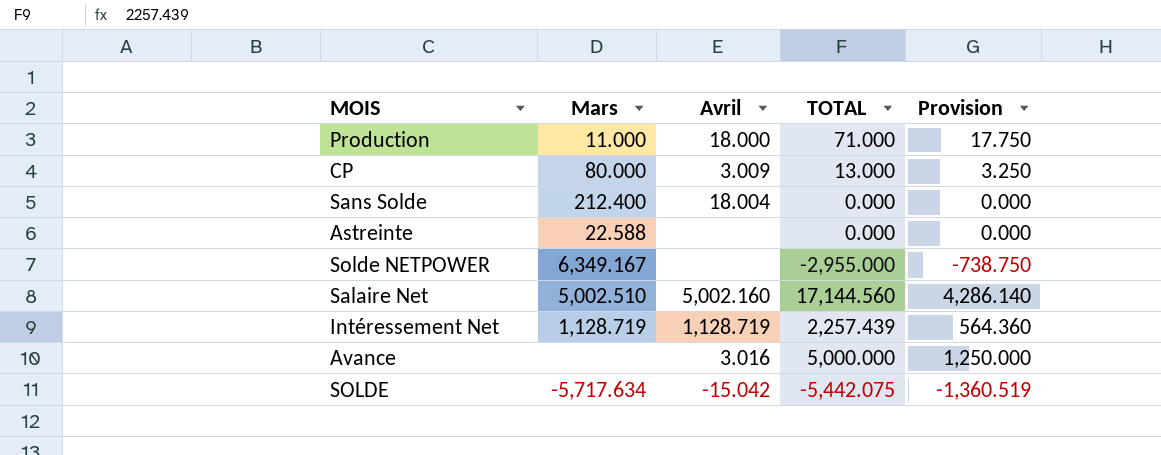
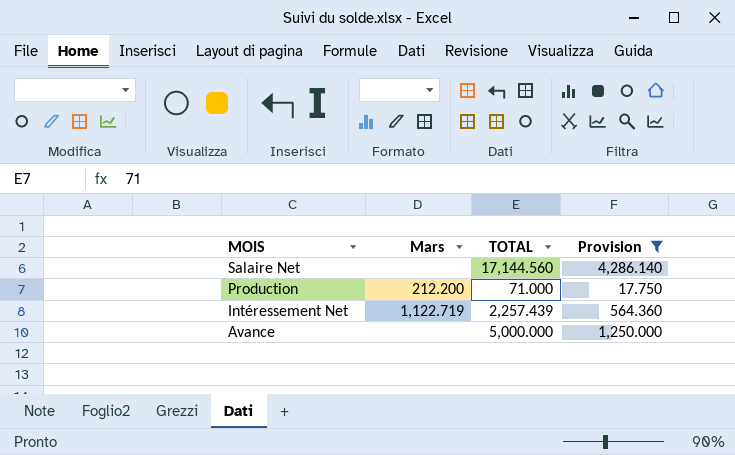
filter: none -> Provision >= 17.750
row order: none -> MOIS descending
column Avril | position: 3 -> none
Salaire Net | Mars: 5,002.510 -> none
Production | Mars: 11.000 -> 212.200
Intéressement Net | Mars: 1,128.719 -> 1,122.719

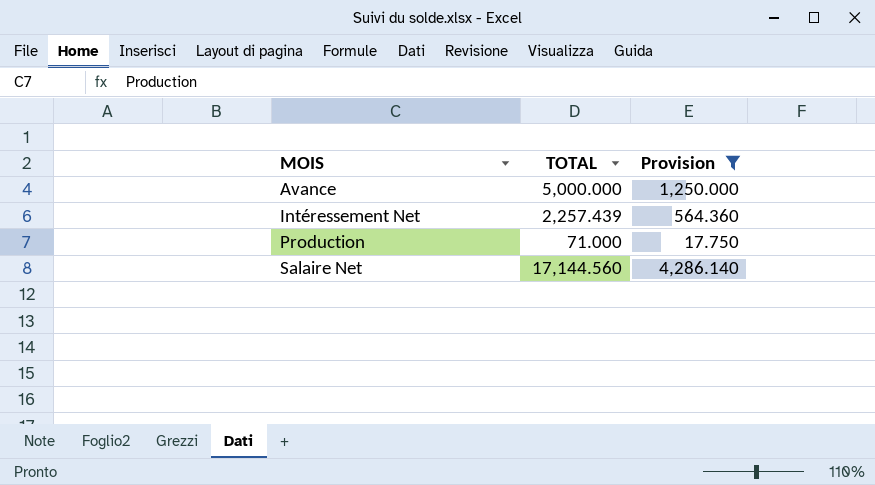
row order: MOIS descending -> MOIS ascending
column Mars | position: 2 -> none

